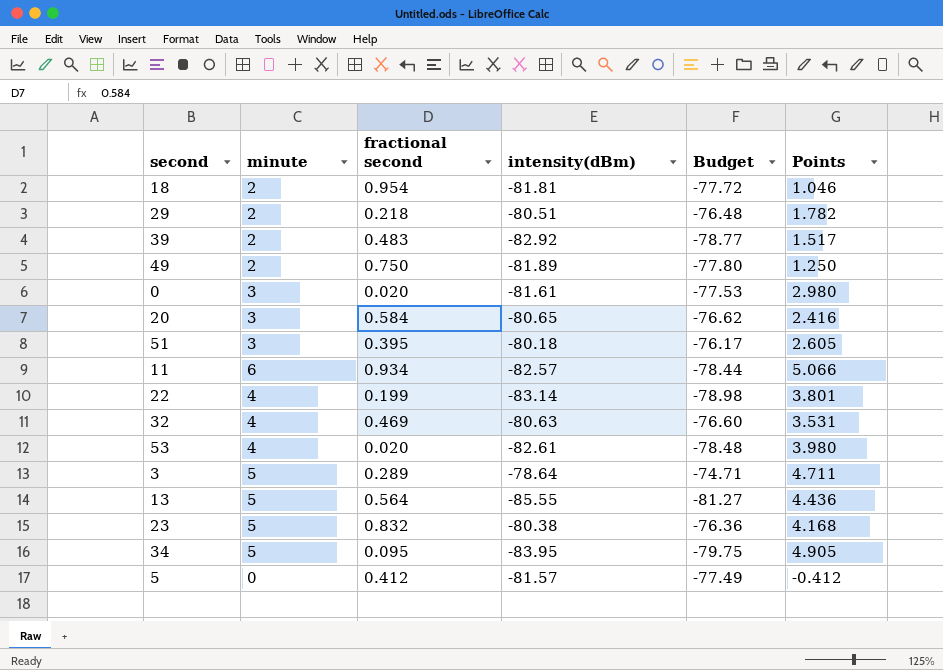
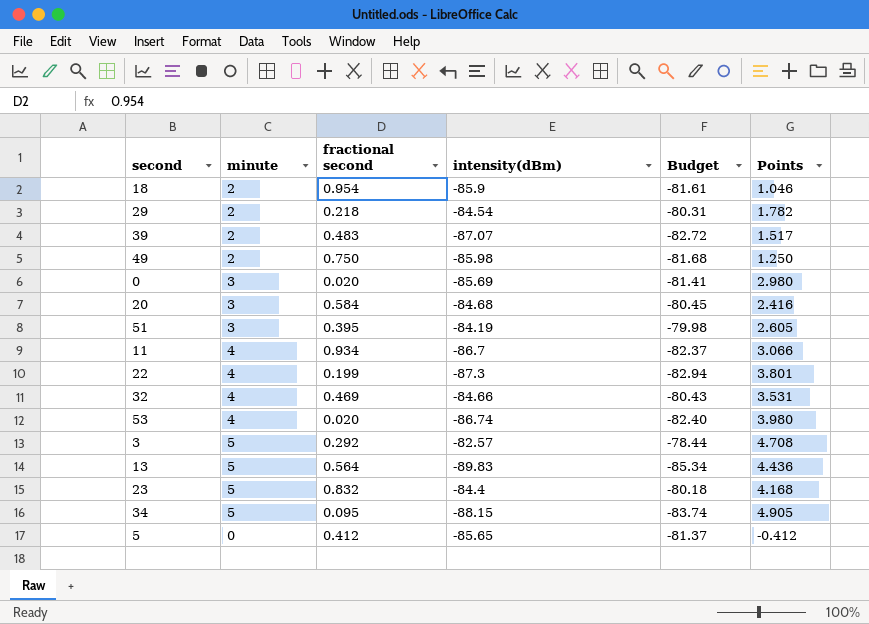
18 | intensity(dBm): -81.81 -> -85.9
18 | Budget: -77.72 -> -81.61
29 | intensity(dBm): -80.51 -> -84.54
29 | Budget: -76.48 -> -80.31
39 | intensity(dBm): -82.92 -> -87.07
39 | Budget: -78.77 -> -82.72
49 | intensity(dBm): -81.89 -> -85.98
49 | Budget: -77.80 -> -81.68
0 | intensity(dBm): -81.61 -> -85.69
0 | Budget: -77.53 -> -81.41
20 | intensity(dBm): -80.65 -> -84.68
20 | Budget: -76.62 -> -80.45
51 | intensity(dBm): -80.18 -> -84.19
51 | Budget: -76.17 -> -79.98
11 | minute: 6 -> 4
11 | intensity(dBm): -82.57 -> -86.7
11 | Budget: -78.44 -> -82.37
11 | Points: 5.066 -> 3.066
22 | intensity(dBm): -83.14 -> -87.3
22 | Budget: -78.98 -> -82.94
32 | intensity(dBm): -80.63 -> -84.66
32 | Budget: -76.60 -> -80.43
53 | intensity(dBm): -82.61 -> -86.74
53 | Budget: -78.48 -> -82.40
3 | fractional second: 0.289 -> 0.292
3 | intensity(dBm): -78.64 -> -82.57
3 | Budget: -74.71 -> -78.44
3 | Points: 4.711 -> 4.708
13 | intensity(dBm): -85.55 -> -89.83
13 | Budget: -81.27 -> -85.34
23 | intensity(dBm): -80.38 -> -84.4
23 | Budget: -76.36 -> -80.18
34 | intensity(dBm): -83.95 -> -88.15
34 | Budget: -79.75 -> -83.74
5 | intensity(dBm): -81.57 -> -85.65
5 | Budget: -77.49 -> -81.37

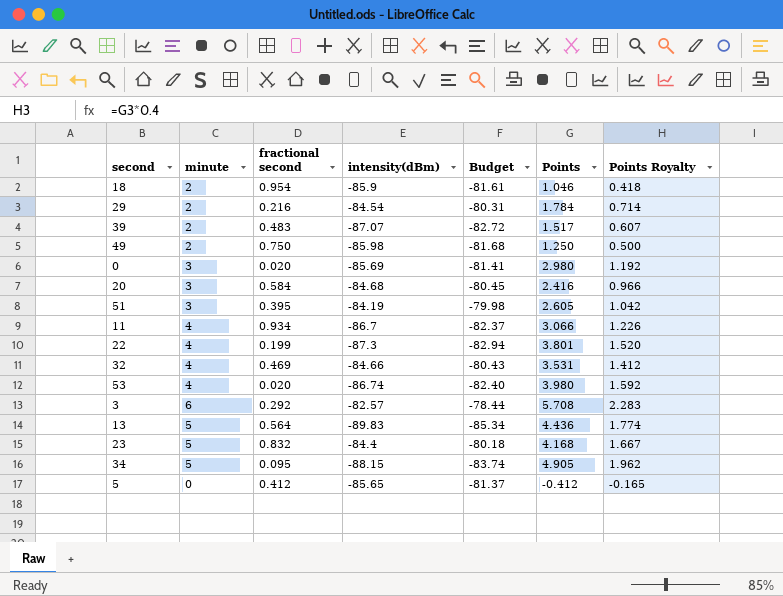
column Points Royalty | formula: none -> [Points] * 0.4
29 | fractional second: 0.218 -> 0.216
29 | Points: 1.782 -> 1.784
3 | minute: 5 -> 6
3 | Points: 4.708 -> 5.708

